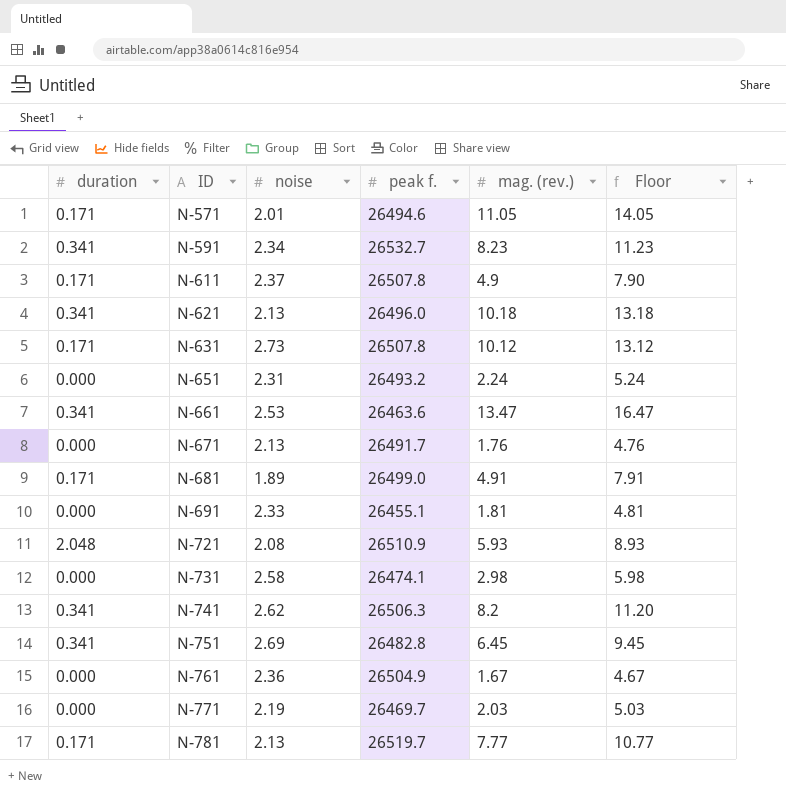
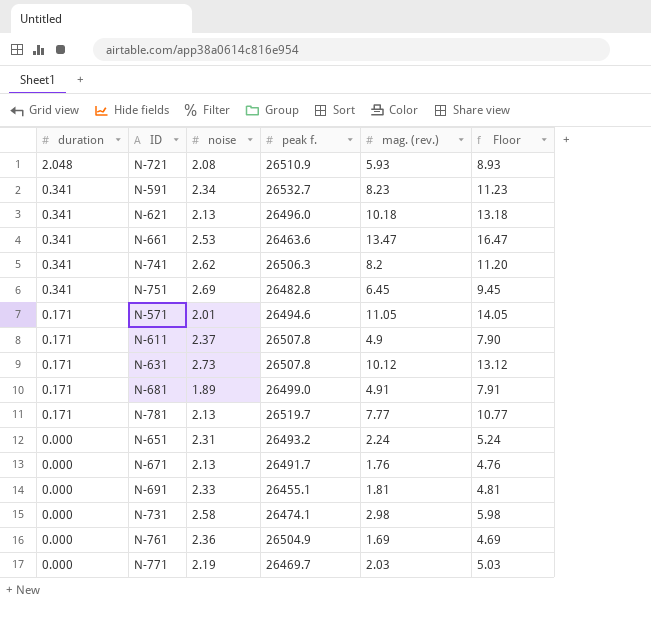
row order: ID ascending -> duration descending
N-761 | mag. (rev.): 1.67 -> 1.69
N-761 | Floor: 4.67 -> 4.69

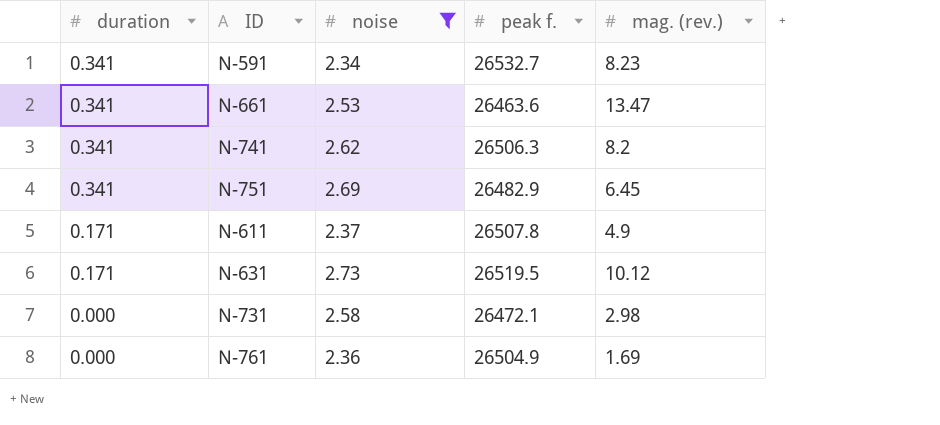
filter: none -> noise >= 2.34
column Floor | formula: [mag. (rev.)] + 3 -> none
N-751 | peak f.: 26482.8 -> 26482.9
N-631 | peak f.: 26507.8 -> 26519.5
N-731 | peak f.: 26474.1 -> 26472.1

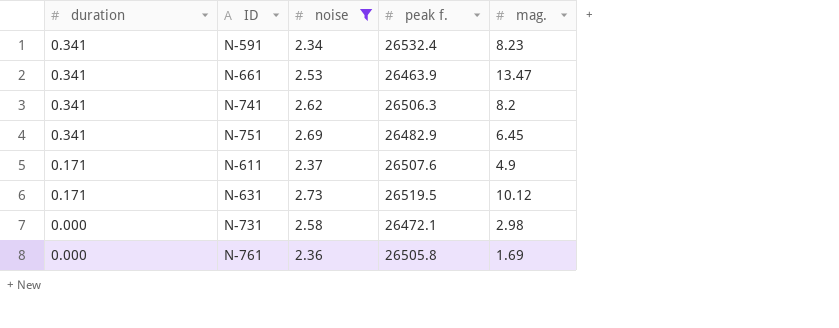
column name: mag. (rev.) -> mag.
N-591 | peak f.: 26532.7 -> 26532.4
N-661 | peak f.: 26463.6 -> 26463.9
N-611 | peak f.: 26507.8 -> 26507.6
N-761 | peak f.: 26504.9 -> 26505.8

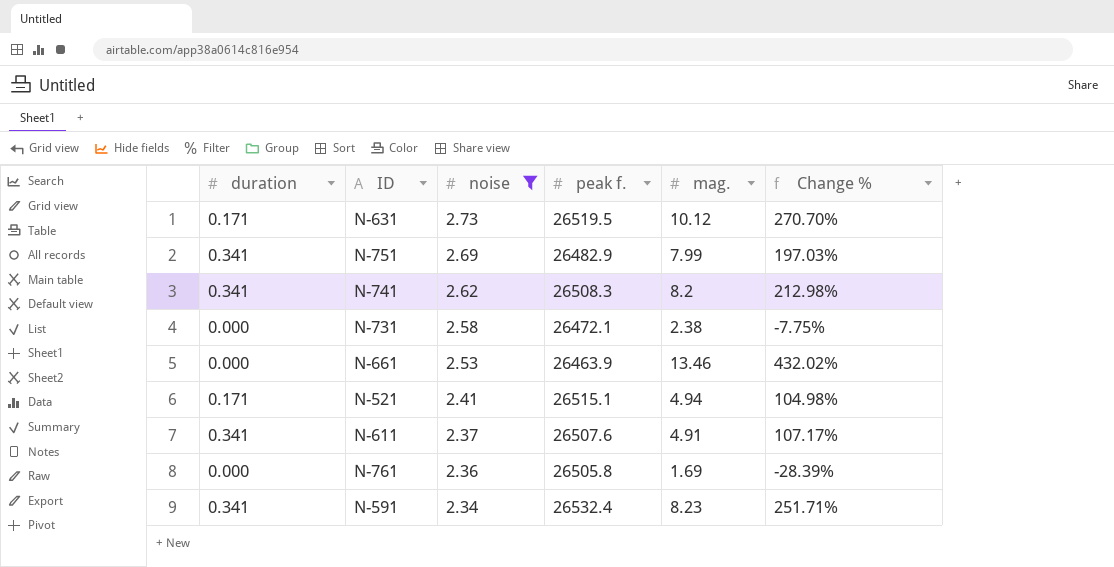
row order: duration descending -> noise descending
column Change % | formula: none -> ([mag.] - [noise]) / [noise]
N-751 | mag.: 6.45 -> 7.99
N-741 | peak f.: 26506.3 -> 26508.3
N-731 | mag.: 2.98 -> 2.38
N-661 | duration: 0.341 -> 0.000
N-661 | mag.: 13.47 -> 13.46
row N-521: none -> 0.171 | 2.41 | 26515.1 | 4.94 | 104.98%
N-611 | duration: 0.171 -> 0.341
N-611 | mag.: 4.9 -> 4.91

